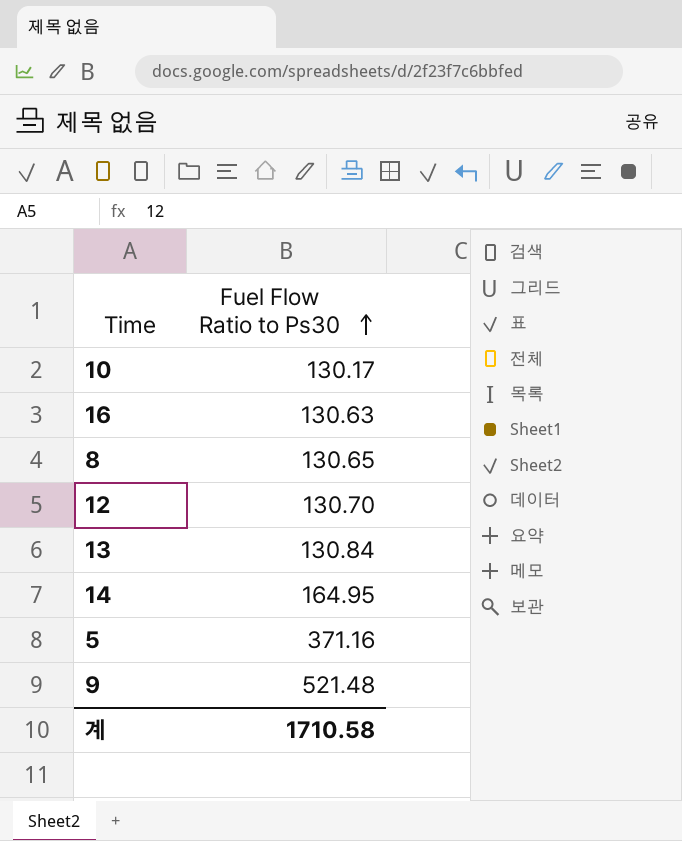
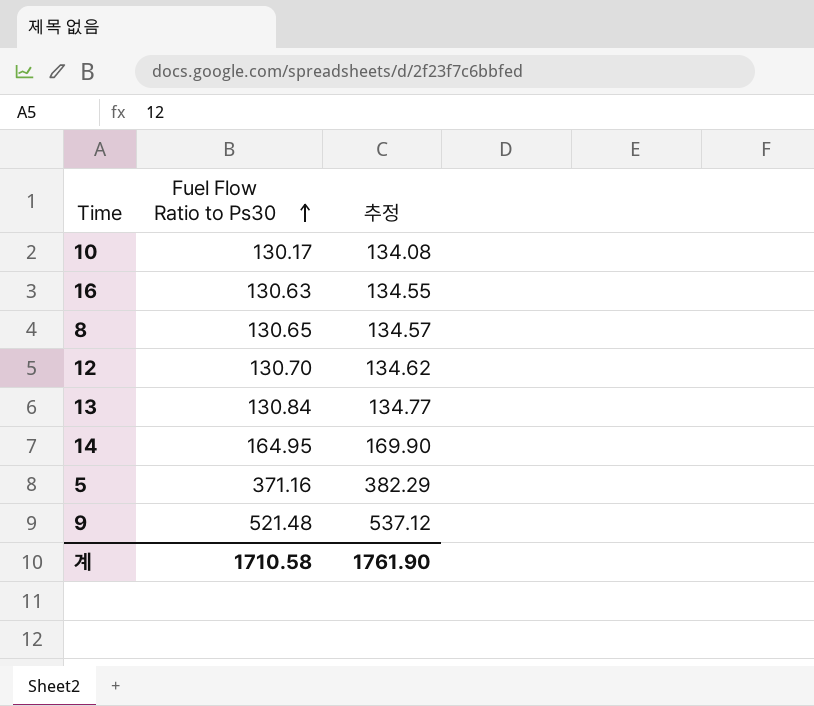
column 추정 | formula: none -> [Fuel Flow Ratio to Ps30] * 1.03

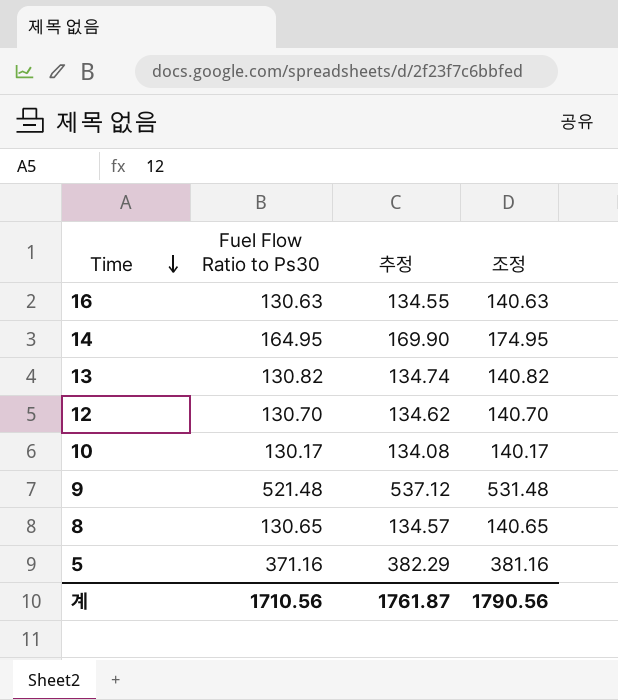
row order: Fuel Flow Ratio to Ps30 ascending -> Time descending
column 조정 | formula: none -> [Fuel Flow Ratio to Ps30] + 10
13 | Fuel Flow Ratio to Ps30: 130.84 -> 130.82
13 | 추정: 134.77 -> 134.74
계 | Fuel Flow Ratio to Ps30: 1710.58 -> 1710.56
계 | 추정: 1761.90 -> 1761.87

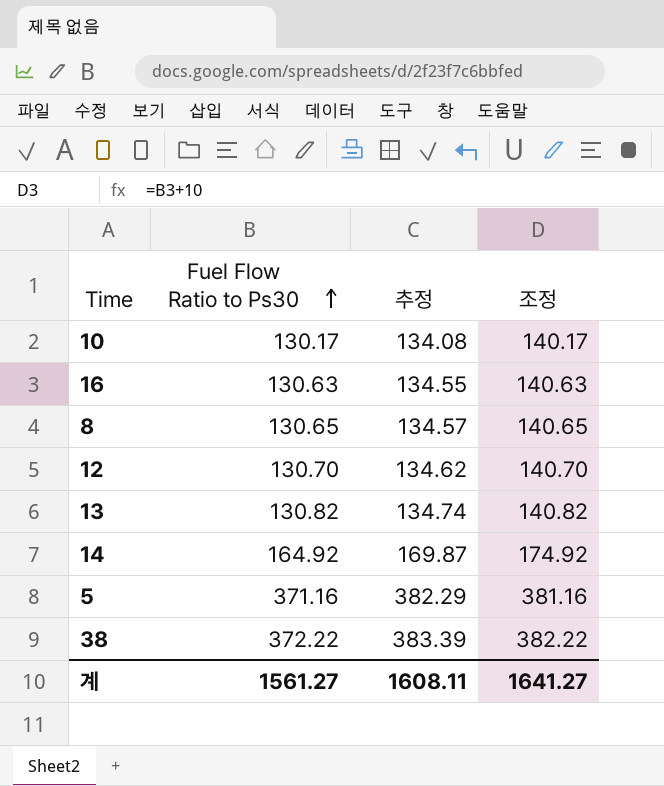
row order: Time descending -> Fuel Flow Ratio to Ps30 ascending
row 9: 521.48 | 537.12 | 531.48 -> none
14 | Fuel Flow Ratio to Ps30: 164.95 -> 164.92
14 | 추정: 169.90 -> 169.87
14 | 조정: 174.95 -> 174.92
row 38: none -> 372.22 | 383.39 | 382.22
계 | Fuel Flow Ratio to Ps30: 1710.56 -> 1561.27
계 | 추정: 1761.87 -> 1608.11
계 | 조정: 1790.56 -> 1641.27

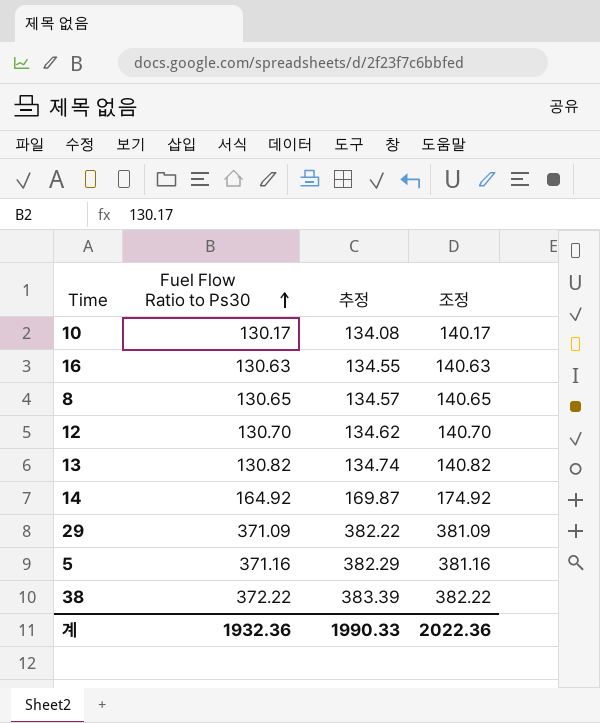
row 29: none -> 371.09 | 382.22 | 381.09
계 | Fuel Flow Ratio to Ps30: 1561.27 -> 1932.36
계 | 추정: 1608.11 -> 1990.33
계 | 조정: 1641.27 -> 2022.36

